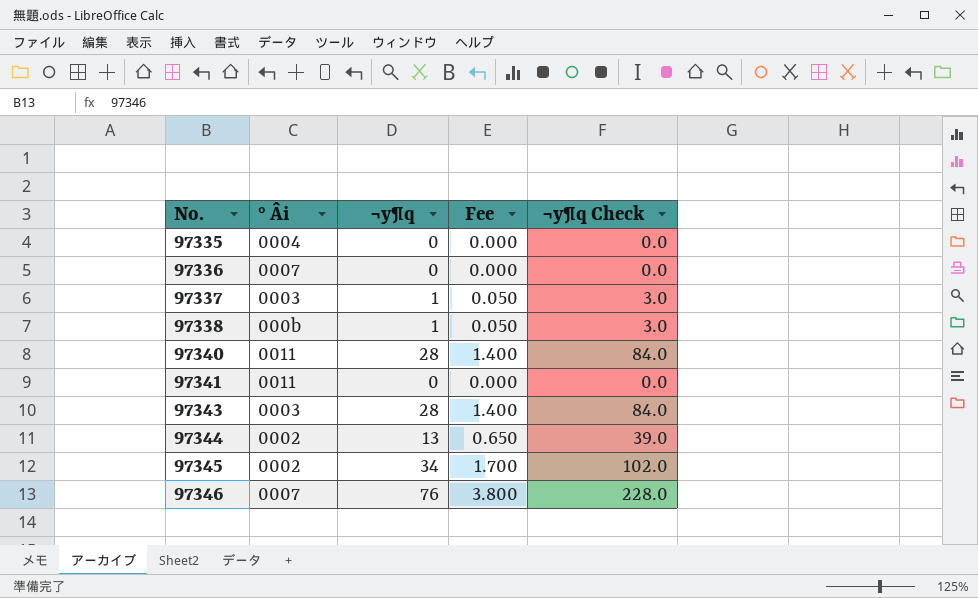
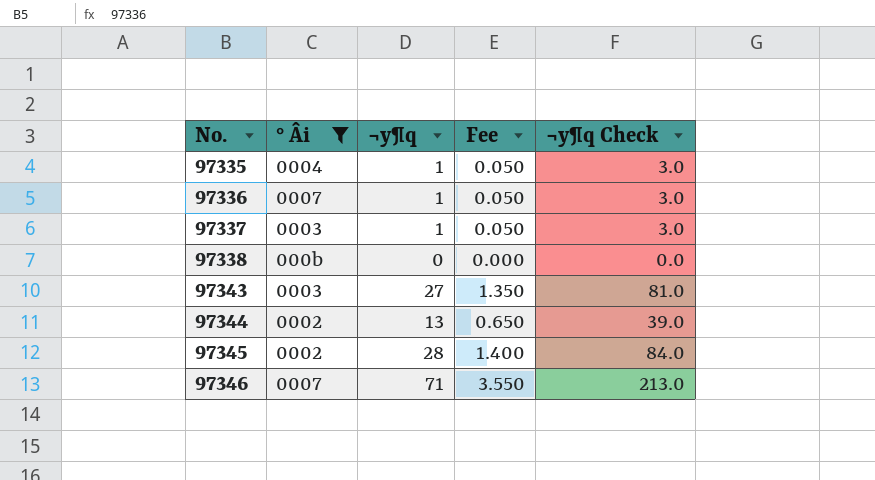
filter: none -> ° Âi != 0011
97335 | ¬y¶q: 0 -> 1
97335 | Fee: 0.000 -> 0.050
97335 | ¬y¶q Check: 0.0 -> 3.0
97336 | ¬y¶q: 0 -> 1
97336 | Fee: 0.000 -> 0.050
97336 | ¬y¶q Check: 0.0 -> 3.0
97338 | ¬y¶q: 1 -> 0
97338 | Fee: 0.050 -> 0.000
97338 | ¬y¶q Check: 3.0 -> 0.0
97343 | ¬y¶q: 28 -> 27
97343 | Fee: 1.400 -> 1.350
97343 | ¬y¶q Check: 84.0 -> 81.0
97345 | ¬y¶q: 34 -> 28
97345 | Fee: 1.700 -> 1.400
97345 | ¬y¶q Check: 102.0 -> 84.0
97346 | ¬y¶q: 76 -> 71
97346 | Fee: 3.800 -> 3.550
97346 | ¬y¶q Check: 228.0 -> 213.0

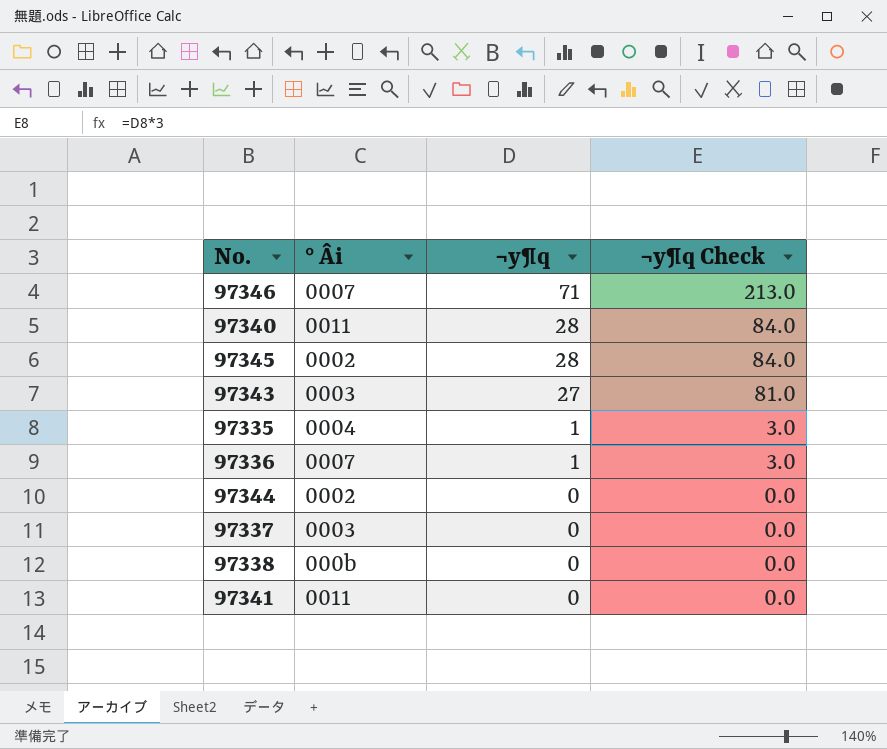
filter: ° Âi != 0011 -> none
row order: No. ascending -> ¬y¶q descending
column Fee | formula: [¬y¶q] * 0.05 -> none
97344 | ¬y¶q: 13 -> 0
97344 | ¬y¶q Check: 39.0 -> 0.0
97337 | ¬y¶q: 1 -> 0
97337 | ¬y¶q Check: 3.0 -> 0.0

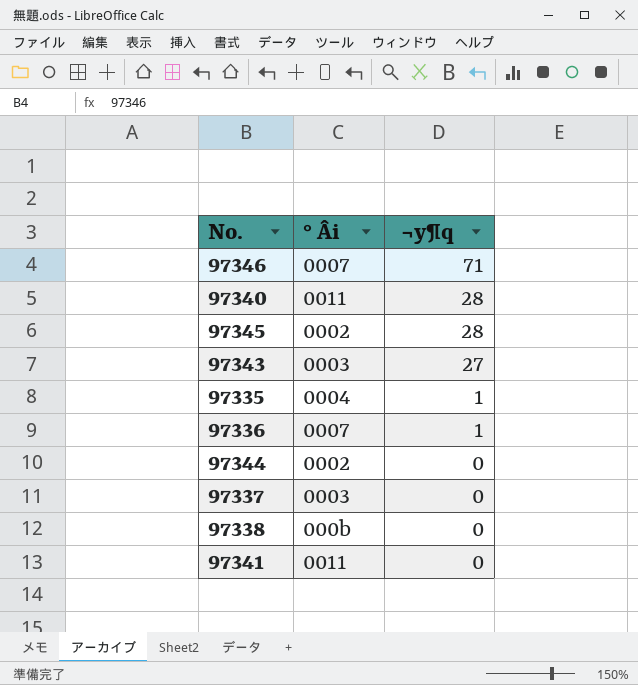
column ¬y¶q Check | formula: [¬y¶q] * 3 -> none

